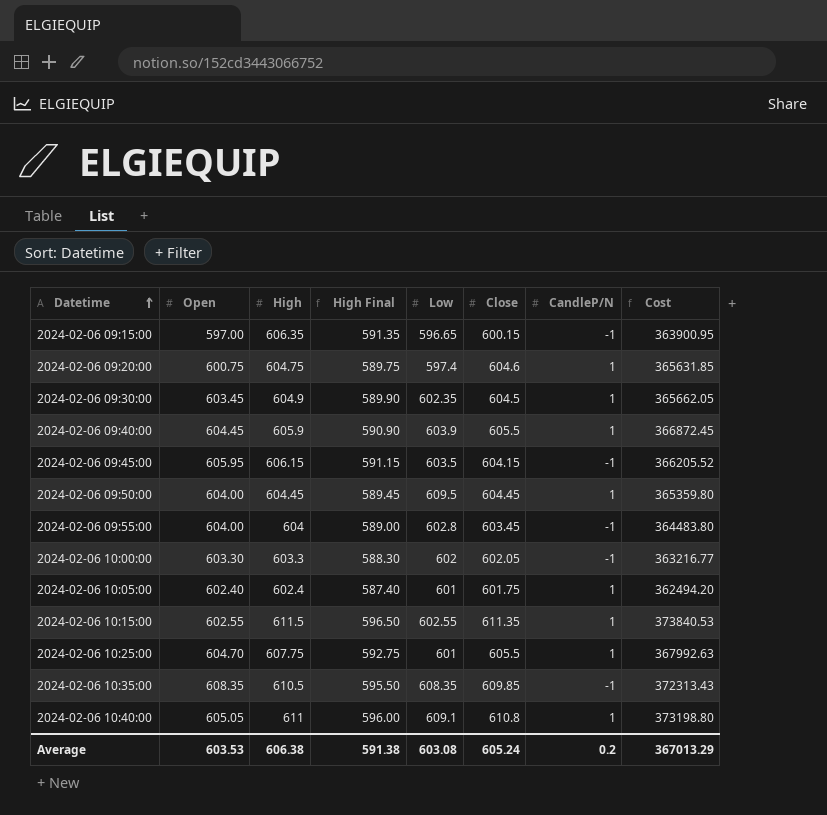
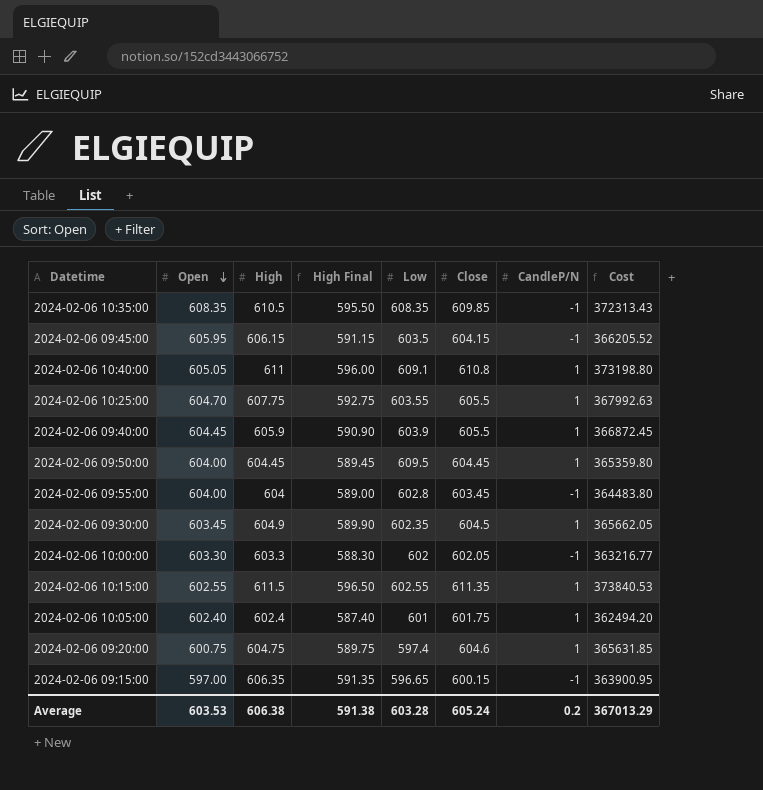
row order: Datetime ascending -> Open descending
2024-02-06 10:25:00 | Low: 601 -> 603.55
Average | Low: 603.08 -> 603.28

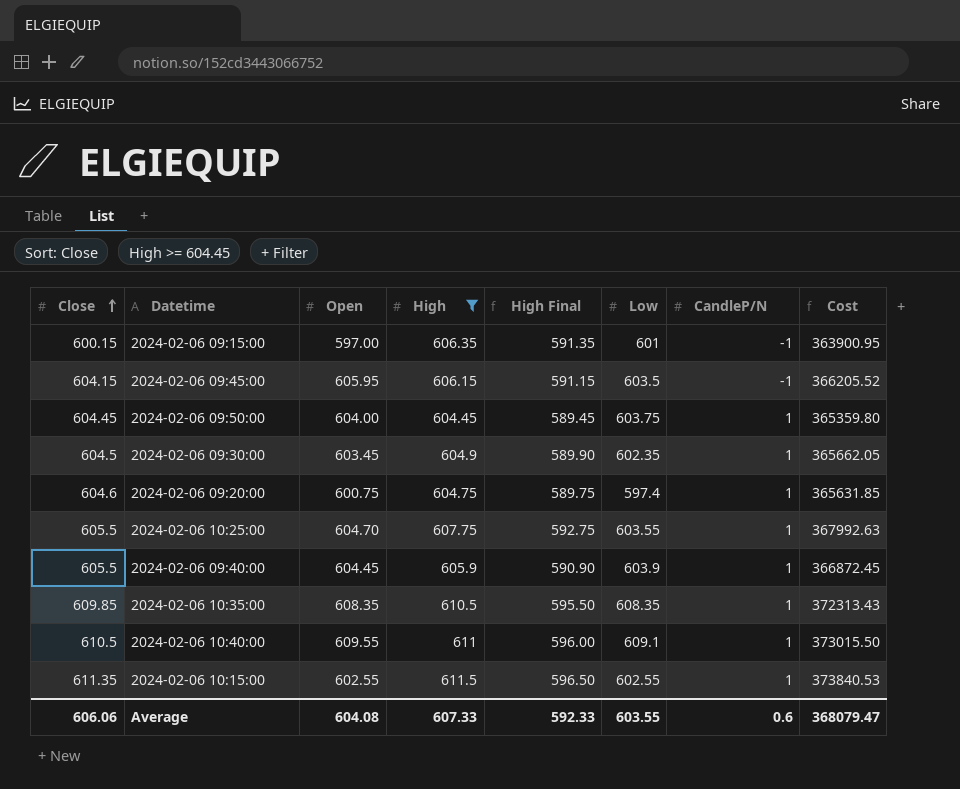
filter: none -> High >= 604.45
row order: Open descending -> Close ascending
column Close | position: 6 -> 1
2024-02-06 09:15:00 | Low: 596.65 -> 601
2024-02-06 09:50:00 | Low: 609.5 -> 603.75
2024-02-06 10:35:00 | CandleP/N: -1 -> 1
2024-02-06 10:40:00 | Close: 610.8 -> 610.5
2024-02-06 10:40:00 | Open: 605.05 -> 609.55
2024-02-06 10:40:00 | Cost: 373198.80 -> 373015.50
Average | Close: 605.24 -> 606.06
Average | Open: 603.53 -> 604.08
Average | High: 606.38 -> 607.33
Average | High Final: 591.38 -> 592.33
Average | Low: 603.28 -> 603.55
Average | CandleP/N: 0.2 -> 0.6
Average | Cost: 367013.29 -> 368079.47

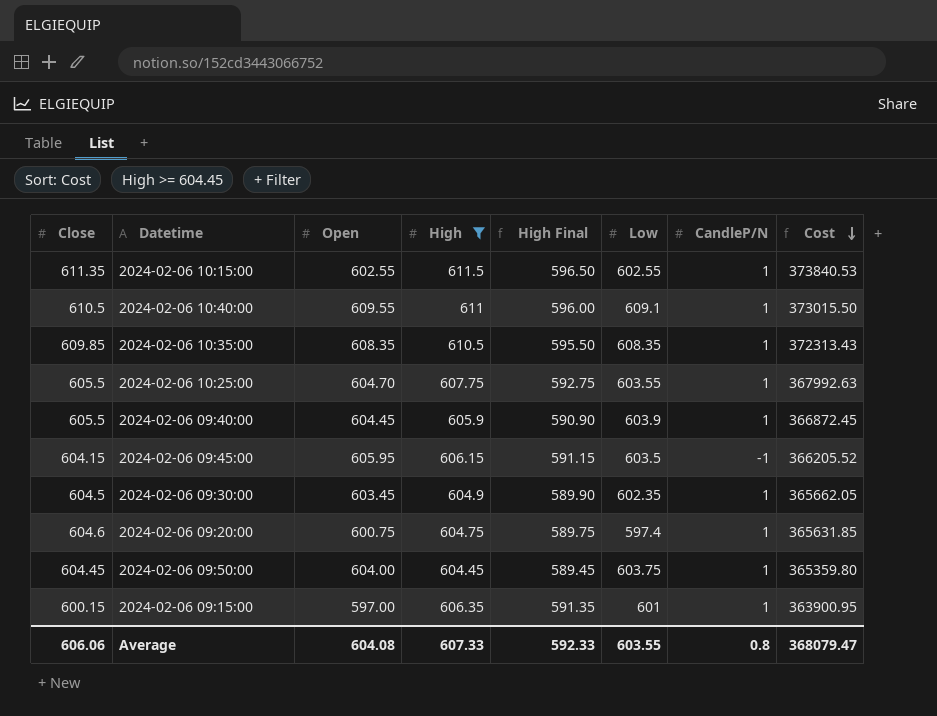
row order: Close ascending -> Cost descending
2024-02-06 09:15:00 | CandleP/N: -1 -> 1
Average | CandleP/N: 0.6 -> 0.8

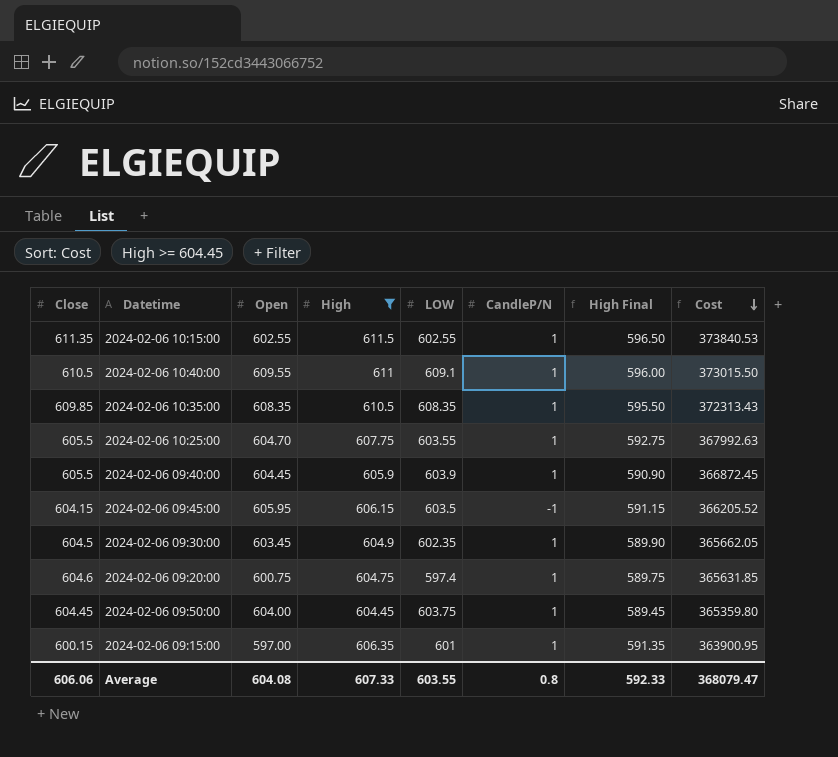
column name: Low -> LOW
column High Final | position: 5 -> 7

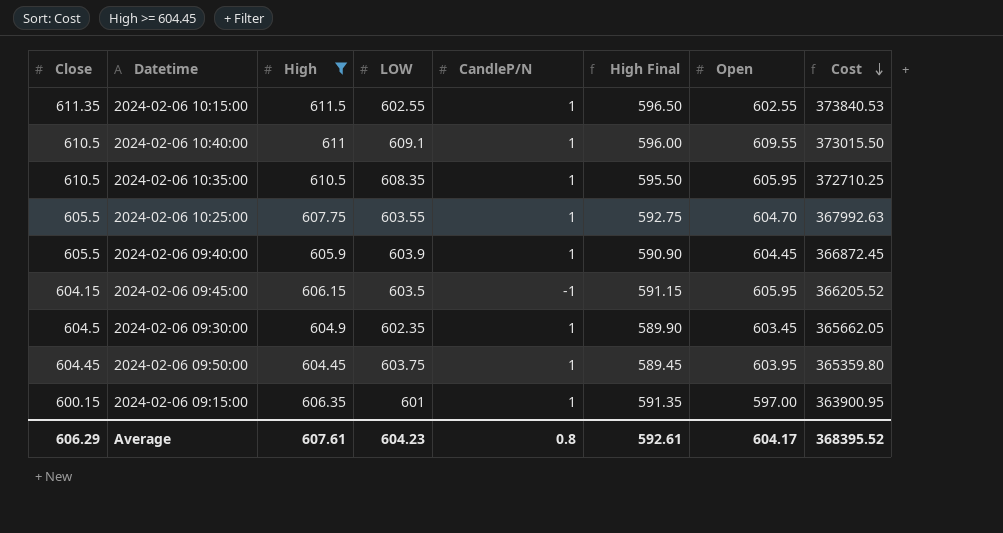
column Open | position: 3 -> 7
row 2024-02-06 09:20:00: 604.6 | 600.75 | 604.75 | 597.4 | 1 | 589.75 | 365631.85 -> none
2024-02-06 10:35:00 | Close: 609.85 -> 610.5
2024-02-06 10:35:00 | Open: 608.35 -> 605.95
2024-02-06 10:35:00 | Cost: 372313.43 -> 372710.25
2024-02-06 09:50:00 | Open: 604.00 -> 603.95
Average | Close: 606.06 -> 606.29
Average | High: 607.33 -> 607.61
Average | LOW: 603.55 -> 604.23
Average | High Final: 592.33 -> 592.61
Average | Open: 604.08 -> 604.17
Average | Cost: 368079.47 -> 368395.52

